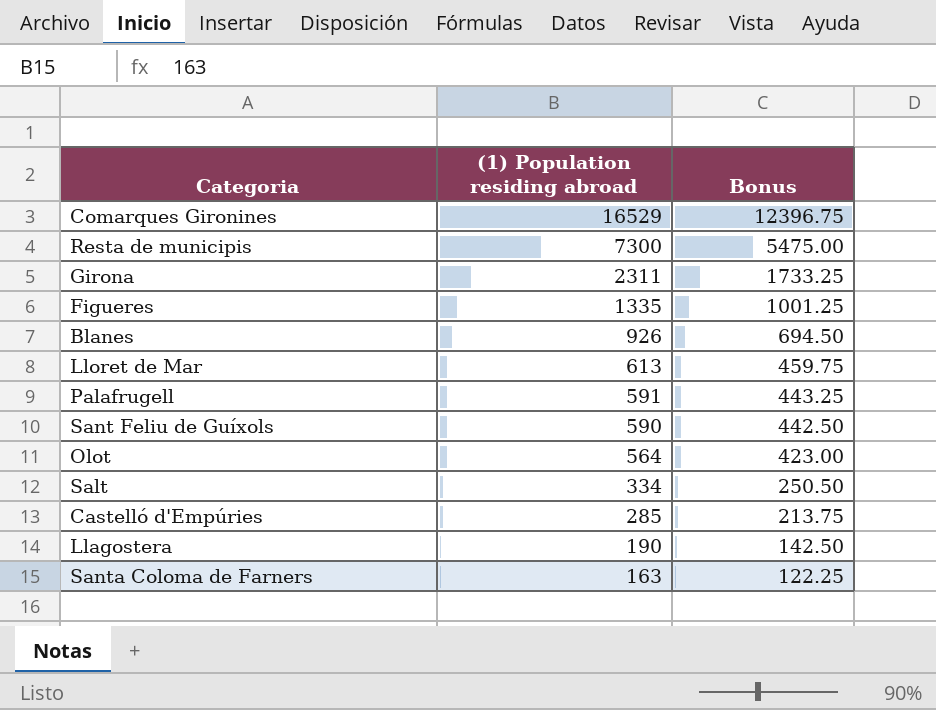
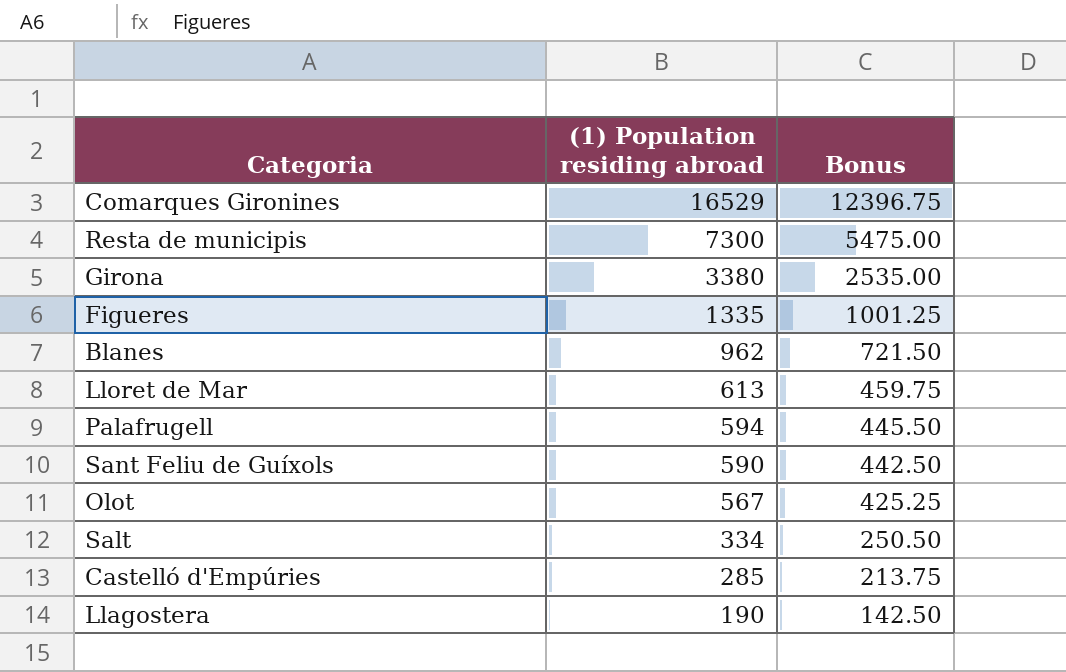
row Santa Coloma de Farners: 163 | 122.25 -> none
Girona | (1) Population residing abroad: 2311 -> 3380
Girona | Bonus: 1733.25 -> 2535.00
Blanes | (1) Population residing abroad: 926 -> 962
Blanes | Bonus: 694.50 -> 721.50
Palafrugell | (1) Population residing abroad: 591 -> 594
Palafrugell | Bonus: 443.25 -> 445.50
Olot | (1) Population residing abroad: 564 -> 567
Olot | Bonus: 423.00 -> 425.25

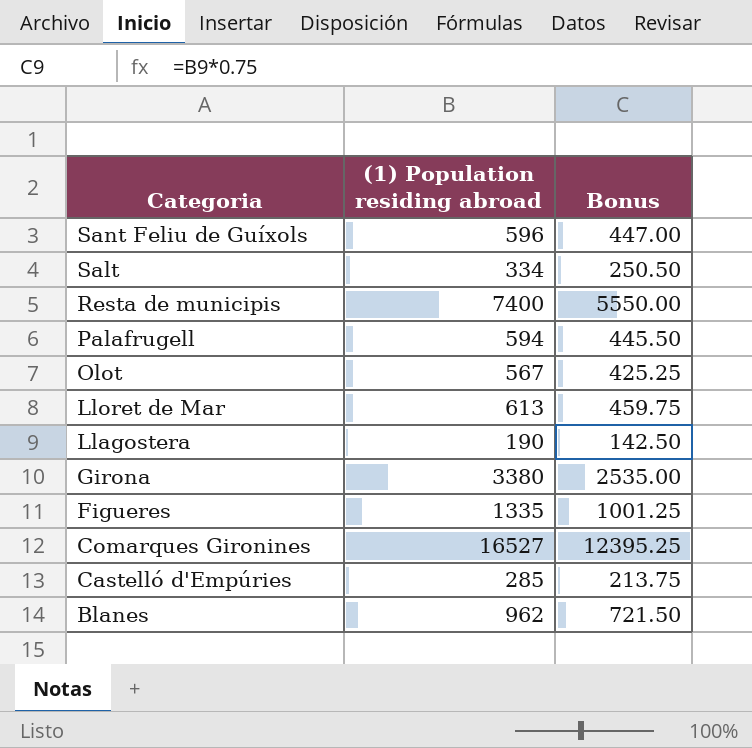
row order: (1) Population residing abroad descending -> Categoria descending
Sant Feliu de Guíxols | (1) Population residing abroad: 590 -> 596
Sant Feliu de Guíxols | Bonus: 442.50 -> 447.00
Resta de municipis | (1) Population residing abroad: 7300 -> 7400
Resta de municipis | Bonus: 5475.00 -> 5550.00
Comarques Gironines | (1) Population residing abroad: 16529 -> 16527
Comarques Gironines | Bonus: 12396.75 -> 12395.25

